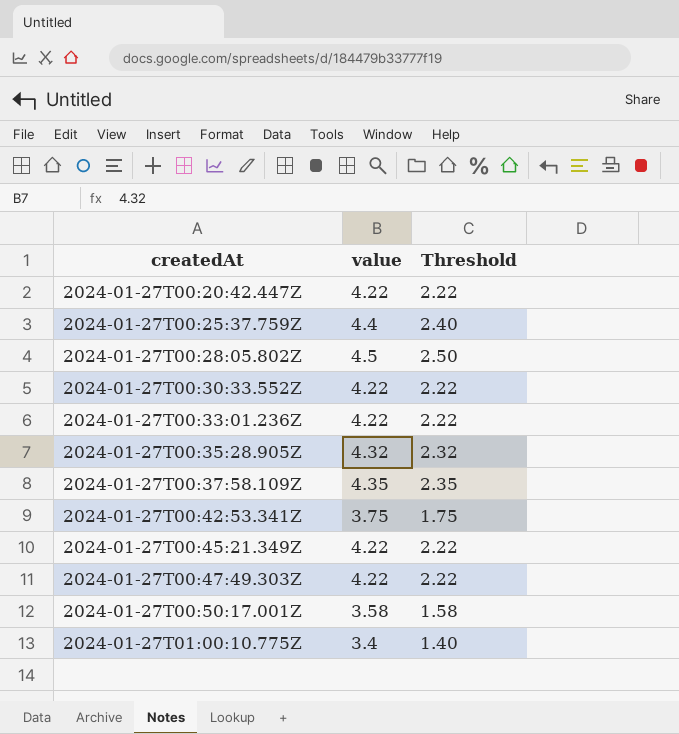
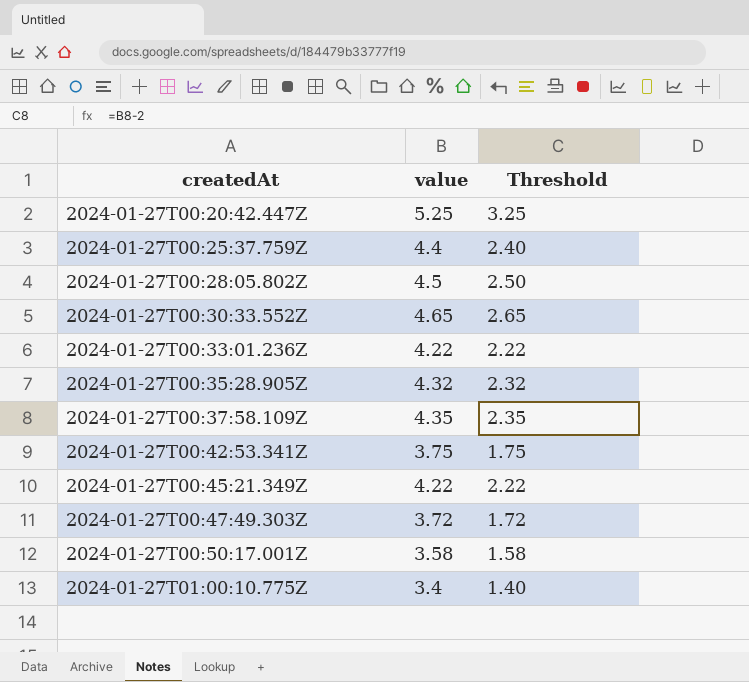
2024-01-27T00:20:42.447Z | value: 4.22 -> 5.25
2024-01-27T00:20:42.447Z | Threshold: 2.22 -> 3.25
2024-01-27T00:30:33.552Z | value: 4.22 -> 4.65
2024-01-27T00:30:33.552Z | Threshold: 2.22 -> 2.65
2024-01-27T00:47:49.303Z | value: 4.22 -> 3.72
2024-01-27T00:47:49.303Z | Threshold: 2.22 -> 1.72

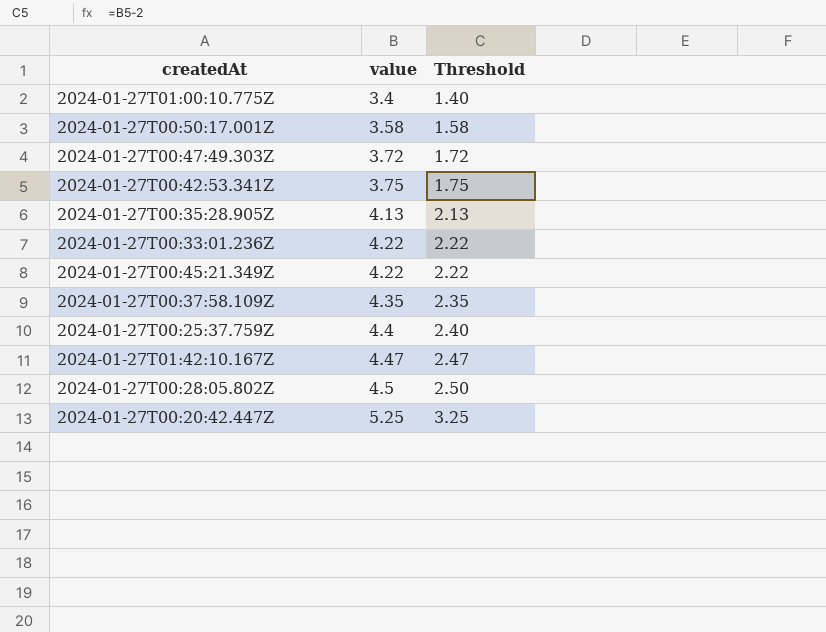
row order: createdAt ascending -> value ascending
row 2024-01-27T00:30:33.552Z: 4.65 | 2.65 -> none
2024-01-27T00:35:28.905Z | value: 4.32 -> 4.13
2024-01-27T00:35:28.905Z | Threshold: 2.32 -> 2.13
row 2024-01-27T01:42:10.167Z: none -> 4.47 | 2.47

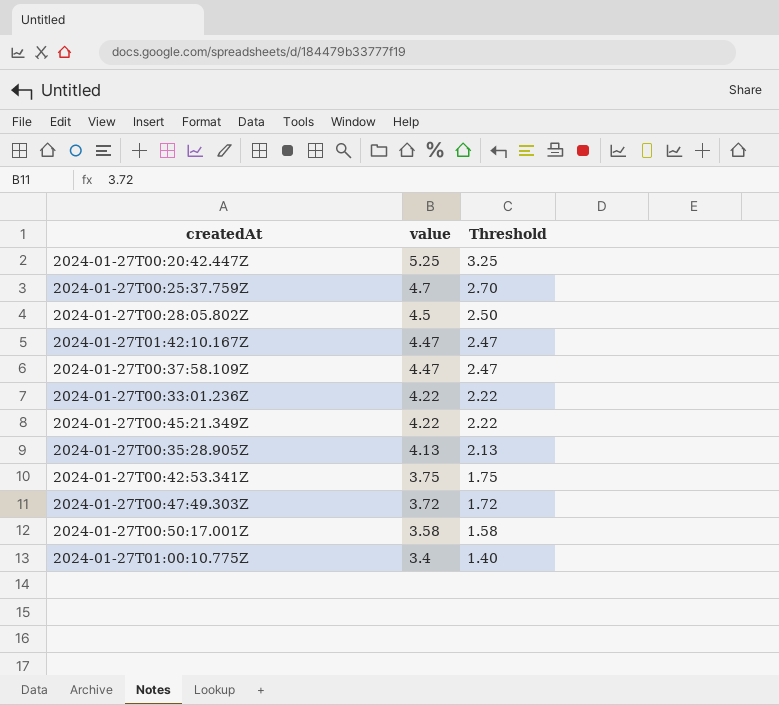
row order: value ascending -> value descending
2024-01-27T00:25:37.759Z | value: 4.4 -> 4.7
2024-01-27T00:25:37.759Z | Threshold: 2.40 -> 2.70
2024-01-27T00:37:58.109Z | value: 4.35 -> 4.47
2024-01-27T00:37:58.109Z | Threshold: 2.35 -> 2.47

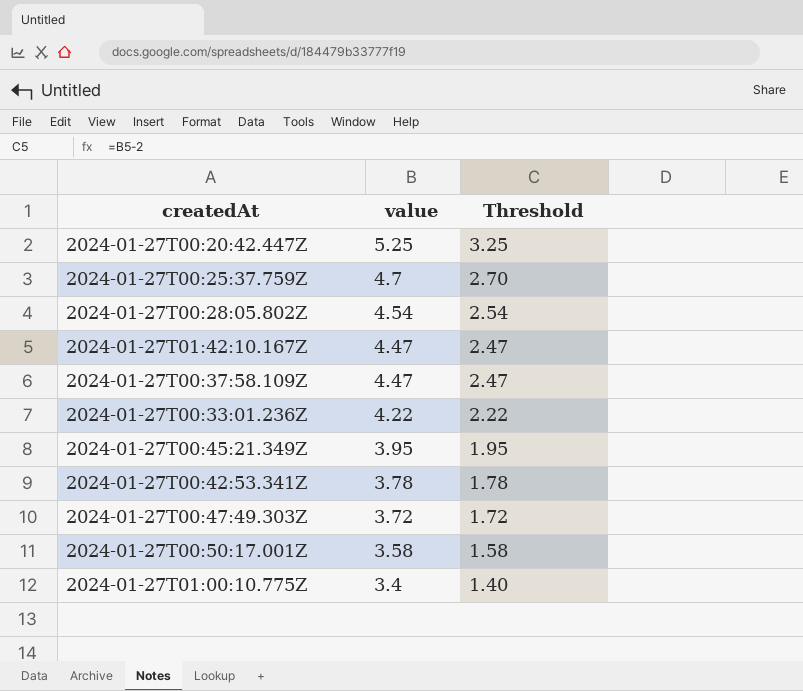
row 2024-01-27T00:35:28.905Z: 4.13 | 2.13 -> none
2024-01-27T00:28:05.802Z | value: 4.5 -> 4.54
2024-01-27T00:28:05.802Z | Threshold: 2.50 -> 2.54
2024-01-27T00:45:21.349Z | value: 4.22 -> 3.95
2024-01-27T00:45:21.349Z | Threshold: 2.22 -> 1.95
2024-01-27T00:42:53.341Z | value: 3.75 -> 3.78
2024-01-27T00:42:53.341Z | Threshold: 1.75 -> 1.78

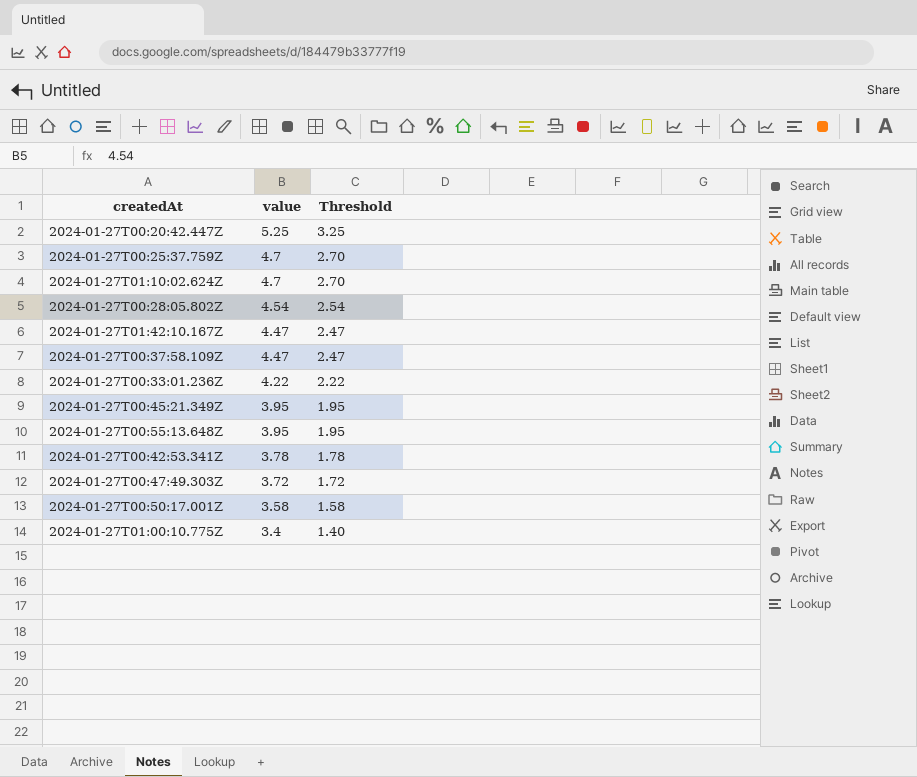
row 2024-01-27T01:10:02.624Z: none -> 4.7 | 2.70
row 2024-01-27T00:55:13.648Z: none -> 3.95 | 1.95

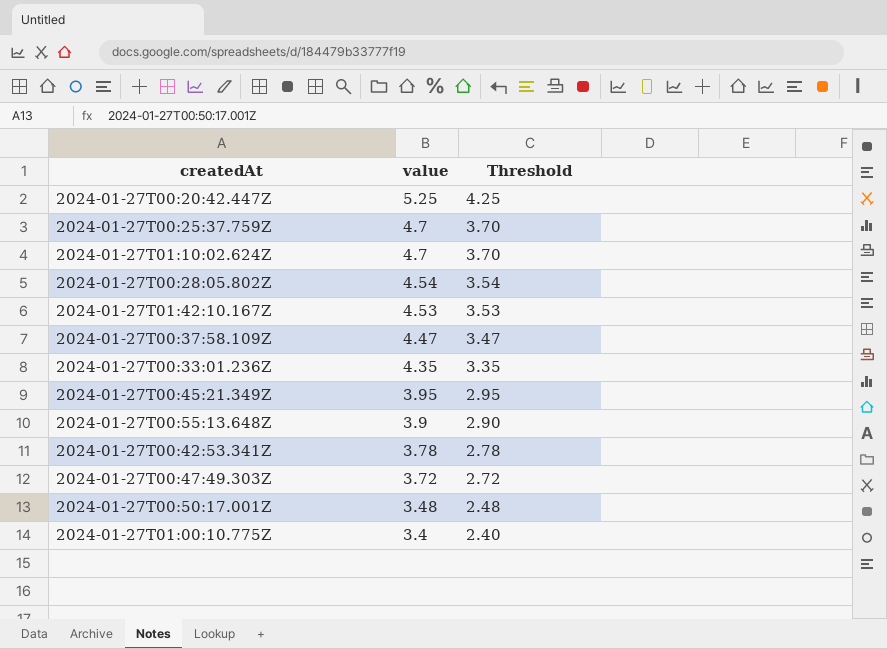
column Threshold | formula: [value] - 2 -> [value] - 1
2024-01-27T01:42:10.167Z | value: 4.47 -> 4.53
2024-01-27T00:33:01.236Z | value: 4.22 -> 4.35
2024-01-27T00:55:13.648Z | value: 3.95 -> 3.9
2024-01-27T00:50:17.001Z | value: 3.58 -> 3.48

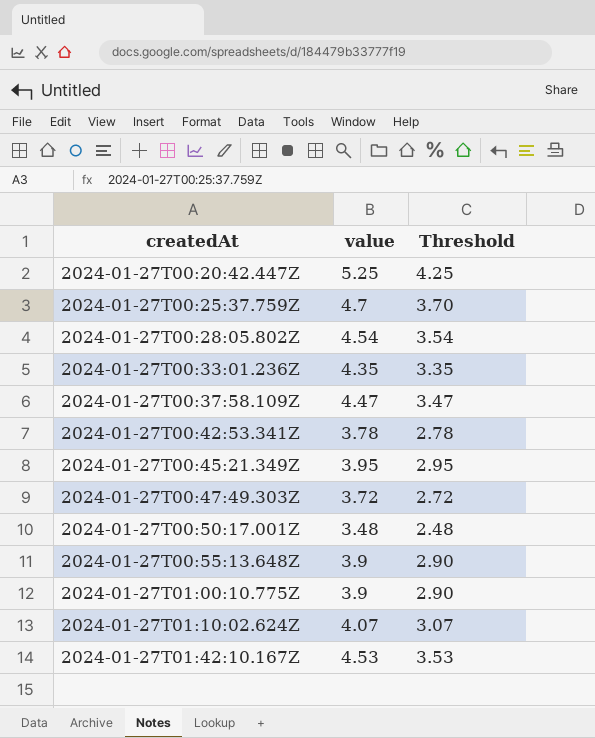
row order: value descending -> createdAt ascending
2024-01-27T01:00:10.775Z | value: 3.4 -> 3.9
2024-01-27T01:00:10.775Z | Threshold: 2.40 -> 2.90
2024-01-27T01:10:02.624Z | value: 4.7 -> 4.07
2024-01-27T01:10:02.624Z | Threshold: 3.70 -> 3.07

